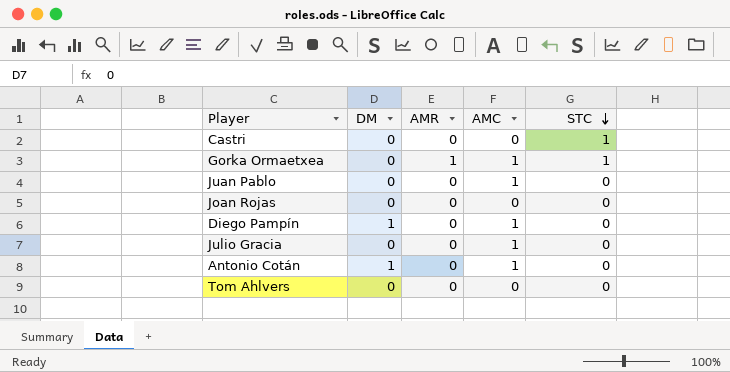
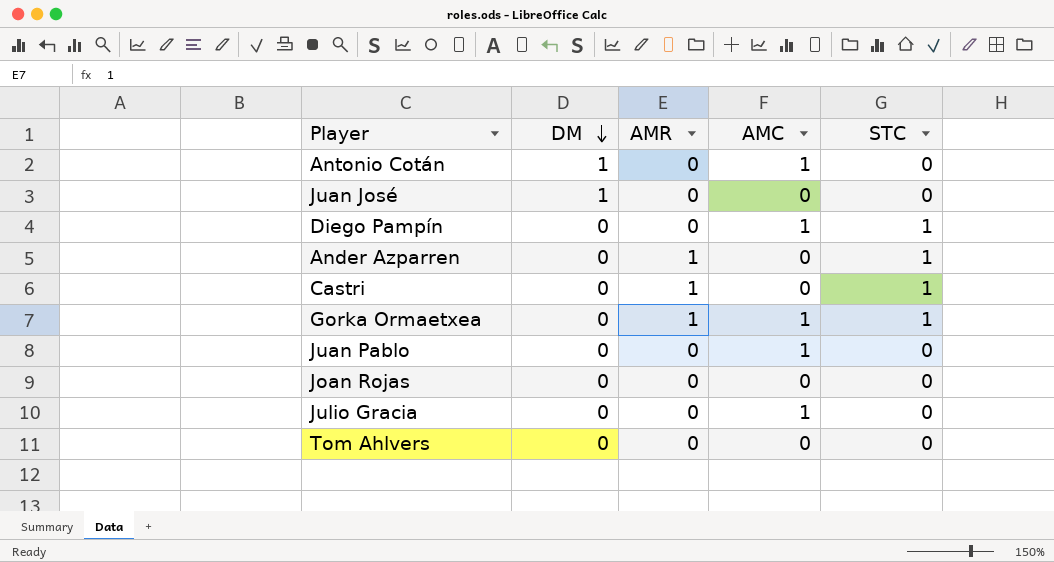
row order: STC descending -> DM descending
row Juan José: none -> 1 | 0 | 0 | 0
Diego Pampín | DM: 1 -> 0
Diego Pampín | STC: 0 -> 1
row Ander Azparren: none -> 0 | 1 | 0 | 1
Castri | AMR: 0 -> 1

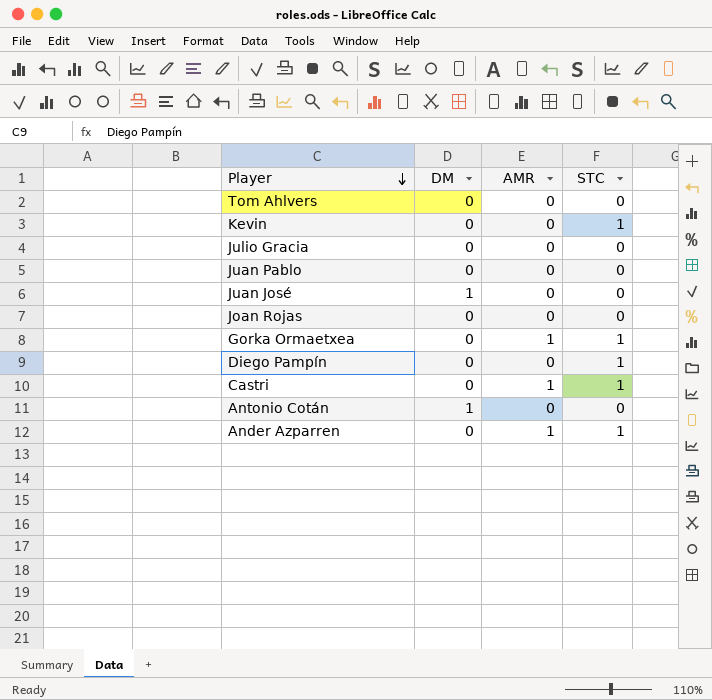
row order: DM descending -> Player descending
column AMC | position: 4 -> none
row Kevin: none -> 0 | 0 | 1

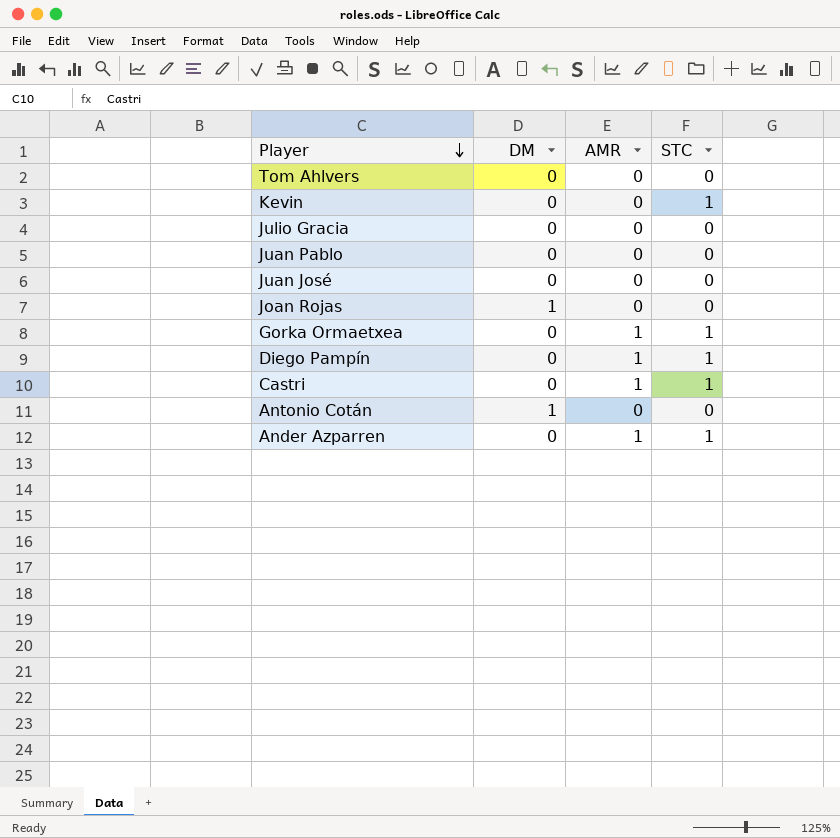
Juan José | DM: 1 -> 0
Joan Rojas | DM: 0 -> 1
Diego Pampín | AMR: 0 -> 1

